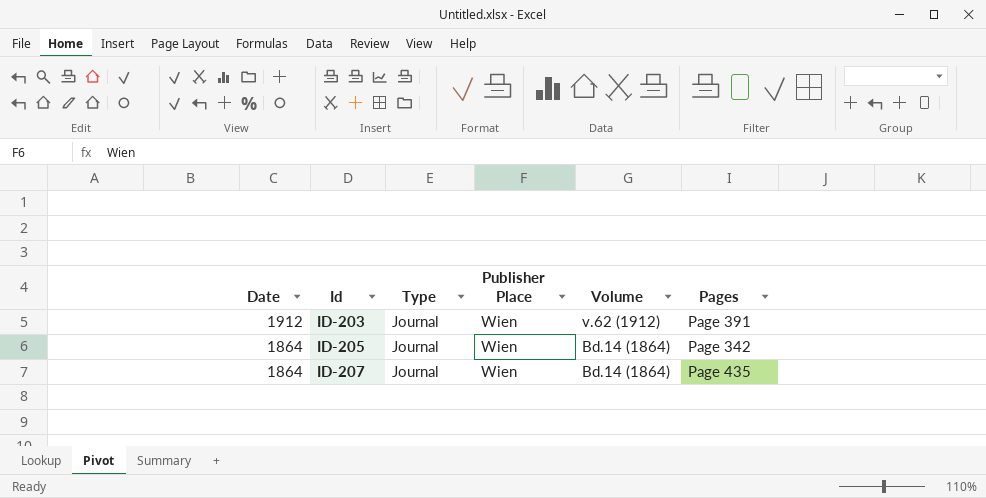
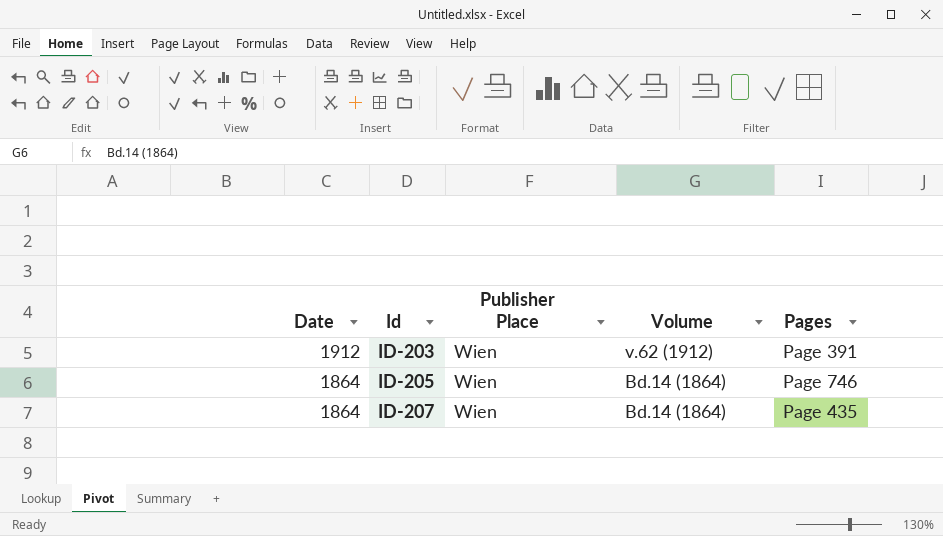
column Type | position: 3 -> none
ID-205 | Pages: Page 342 -> Page 746

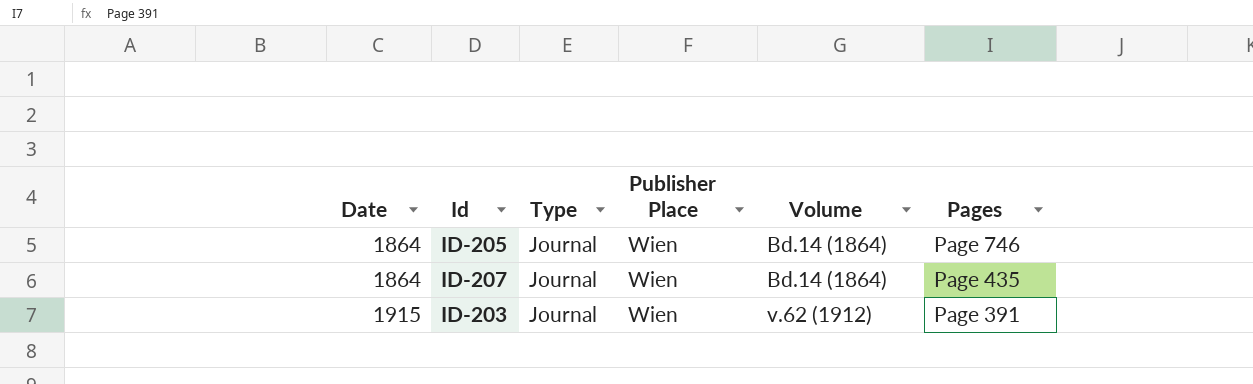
row order: Date descending -> Date ascending
column Type | position: none -> 3
ID-203 | Date: 1912 -> 1915

